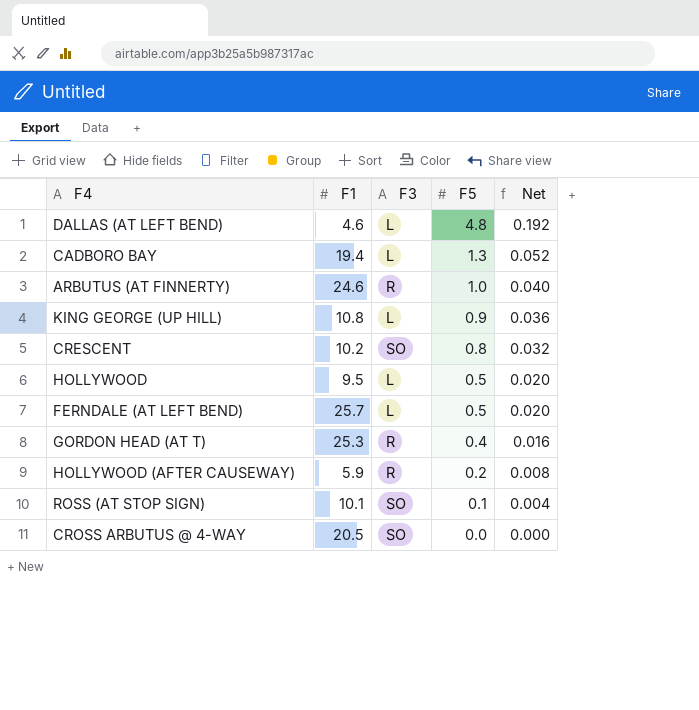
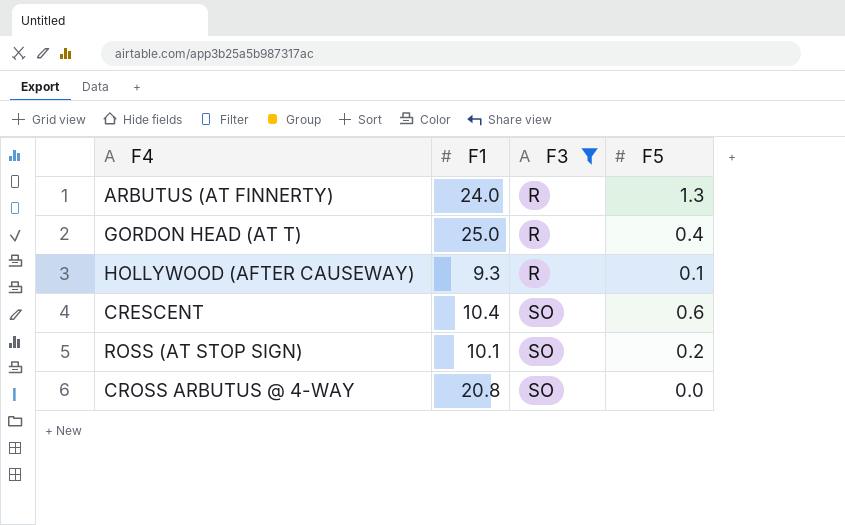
filter: none -> F3 != L
row order: F5 descending -> F3 ascending
column Net | formula: [F5] * 0.04 -> none
ARBUTUS (AT FINNERTY) | F1: 24.6 -> 24.0
ARBUTUS (AT FINNERTY) | F5: 1.0 -> 1.3
GORDON HEAD (AT T) | F1: 25.3 -> 25.0
HOLLYWOOD (AFTER CAUSEWAY) | F1: 5.9 -> 9.3
HOLLYWOOD (AFTER CAUSEWAY) | F5: 0.2 -> 0.1
CRESCENT | F1: 10.2 -> 10.4
CRESCENT | F5: 0.8 -> 0.6
ROSS (AT STOP SIGN) | F5: 0.1 -> 0.2
CROSS ARBUTUS @ 4-WAY | F1: 20.5 -> 20.8

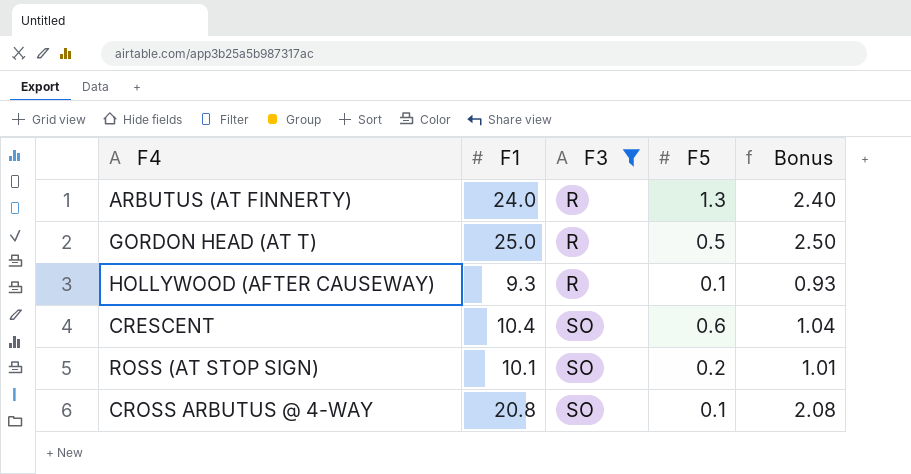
column Bonus | formula: none -> [F1] * 0.1
GORDON HEAD (AT T) | F5: 0.4 -> 0.5
CROSS ARBUTUS @ 4-WAY | F5: 0.0 -> 0.1

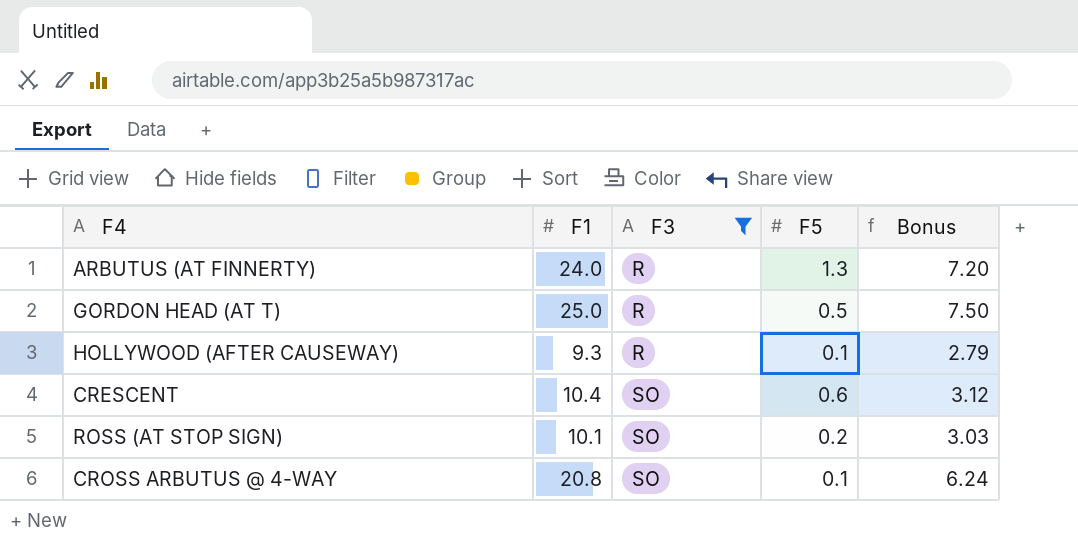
column Bonus | formula: [F1] * 0.1 -> [F1] * 0.3

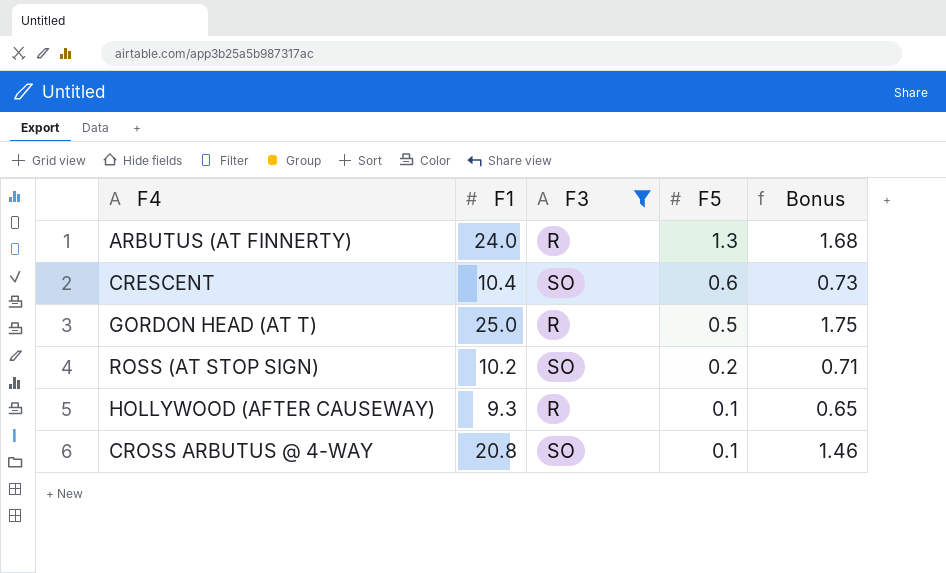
row order: F3 ascending -> F5 descending
column Bonus | formula: [F1] * 0.3 -> [F1] * 0.07
ROSS (AT STOP SIGN) | F1: 10.1 -> 10.2

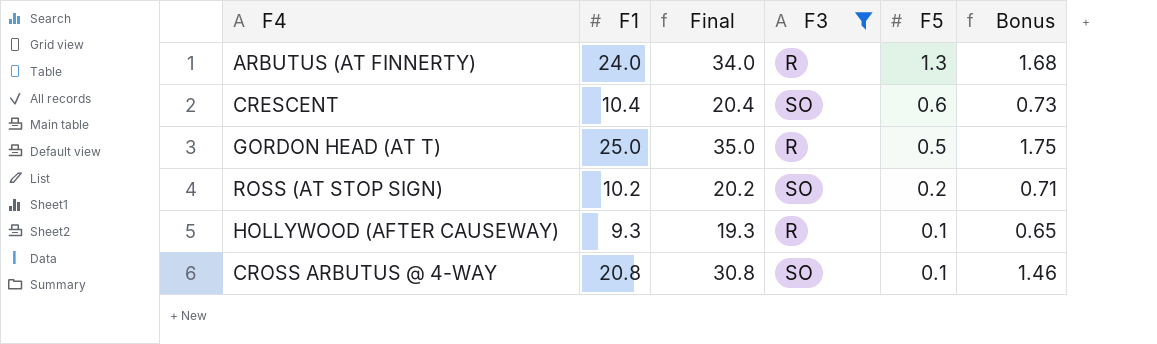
column Final | formula: none -> [F1] + 10

